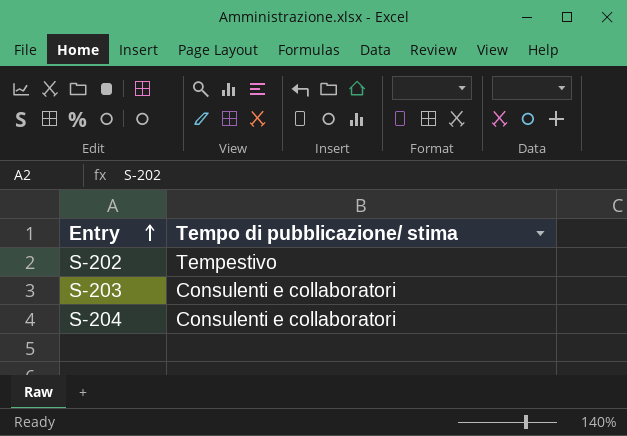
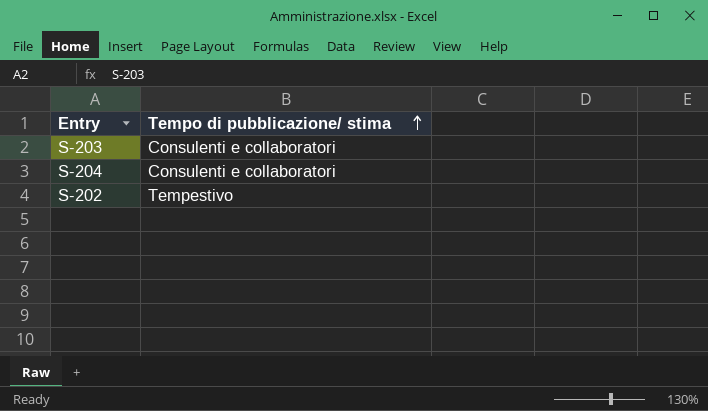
row order: Entry ascending -> Tempo di pubblicazione/ stima ascending

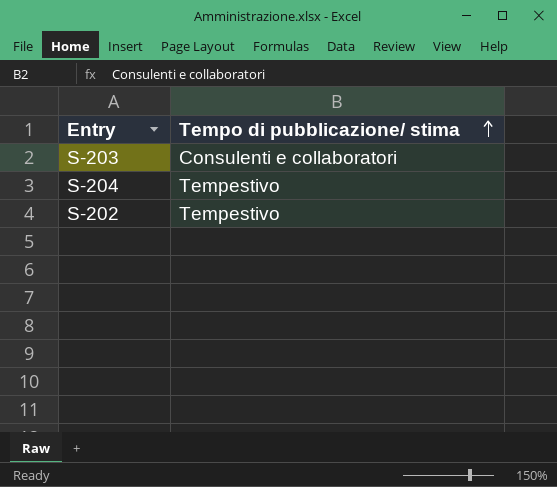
S-204 | Tempo di pubblicazione/ stima: Consulenti e collaboratori -> Tempestivo

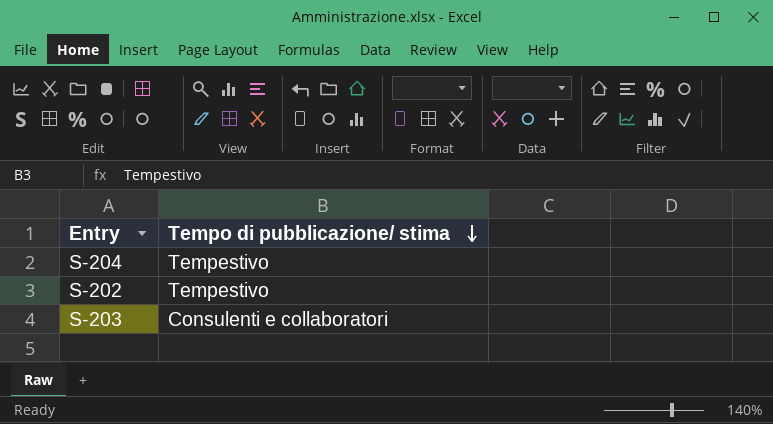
row order: Tempo di pubblicazione/ stima ascending -> Tempo di pubblicazione/ stima descending

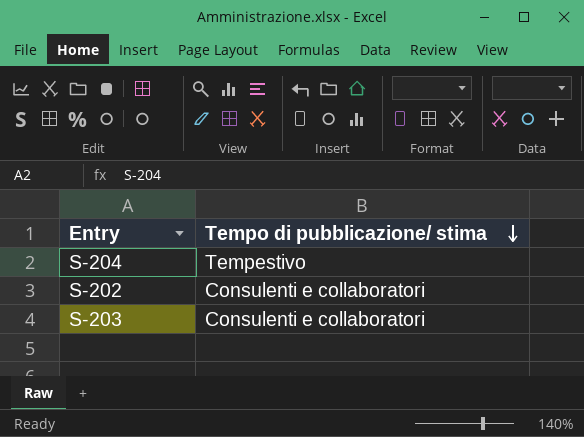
S-202 | Tempo di pubblicazione/ stima: Tempestivo -> Consulenti e collaboratori

